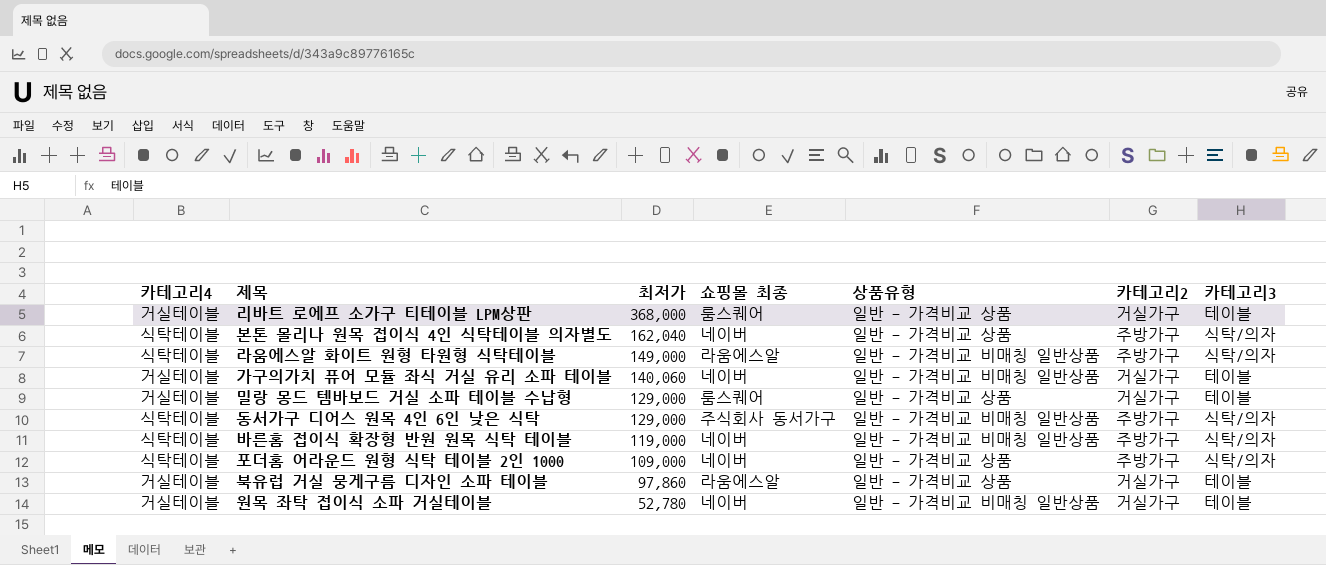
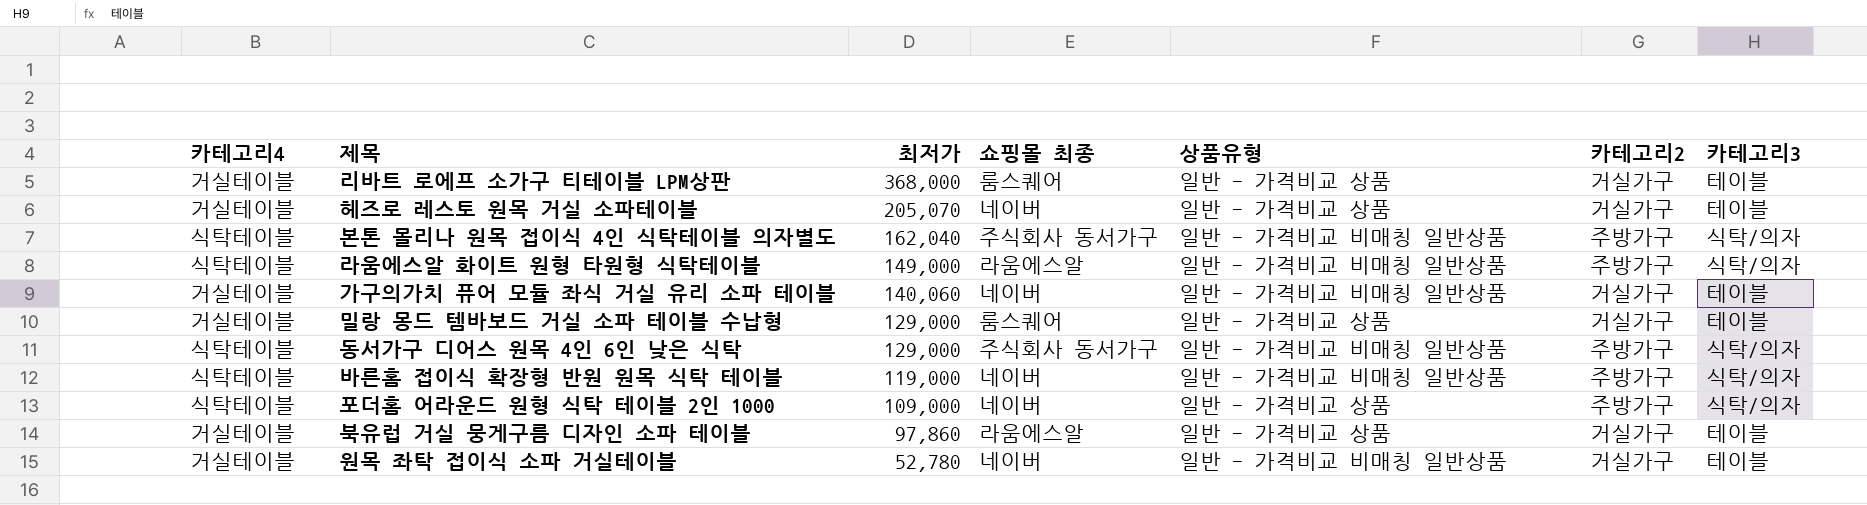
row 헤즈로 레스토 원목 거실 소파테이블: none -> 거실테이블 | 205,070 | 네이버 | 일반 - 가격비교 상품 | 거실가구 | 테이블
본톤 몰리나 원목 접이식 4인 식탁테이블 의자별도 | 쇼핑몰 최종: 네이버 -> 주식회사 동서가구
본톤 몰리나 원목 접이식 4인 식탁테이블 의자별도 | 상품유형: 일반 - 가격비교 상품 -> 일반 - 가격비교 비매칭 일반상품

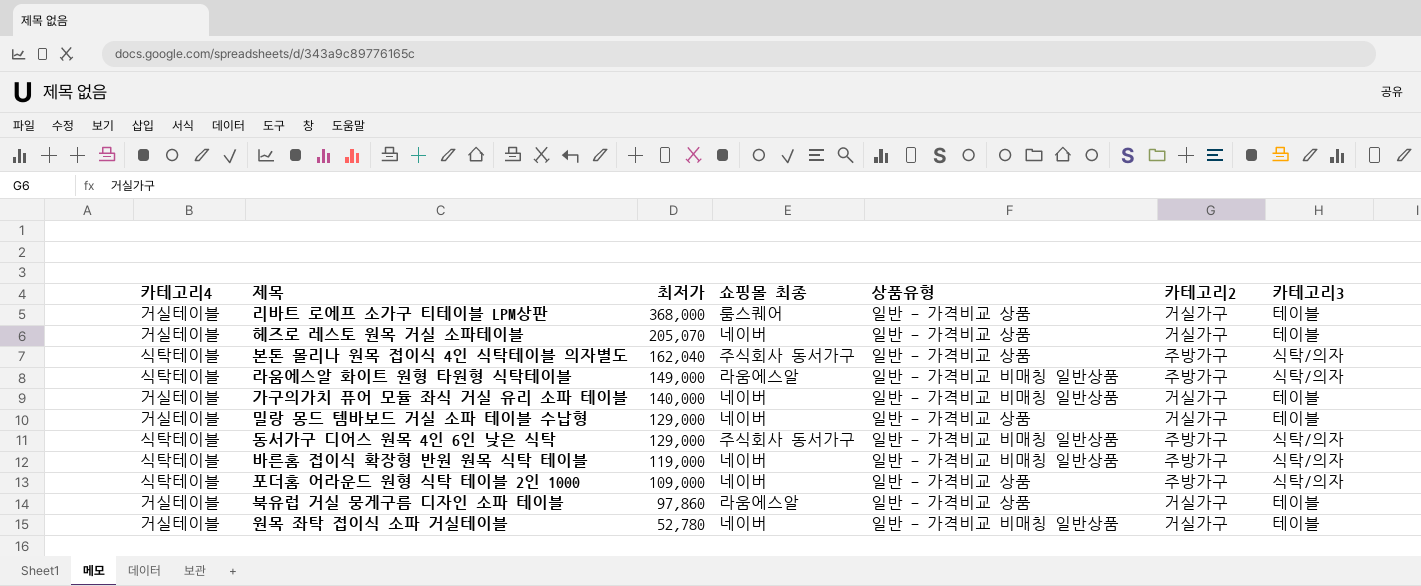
본톤 몰리나 원목 접이식 4인 식탁테이블 의자별도 | 상품유형: 일반 - 가격비교 비매칭 일반상품 -> 일반 - 가격비교 상품
가구의가치 퓨어 모듈 좌식 거실 유리 소파 테이블 | 최저가: 140,060 -> 140,000
밀랑 몽드 템바보드 거실 소파 테이블 수납형 | 쇼핑몰 최종: 룸스퀘어 -> 네이버

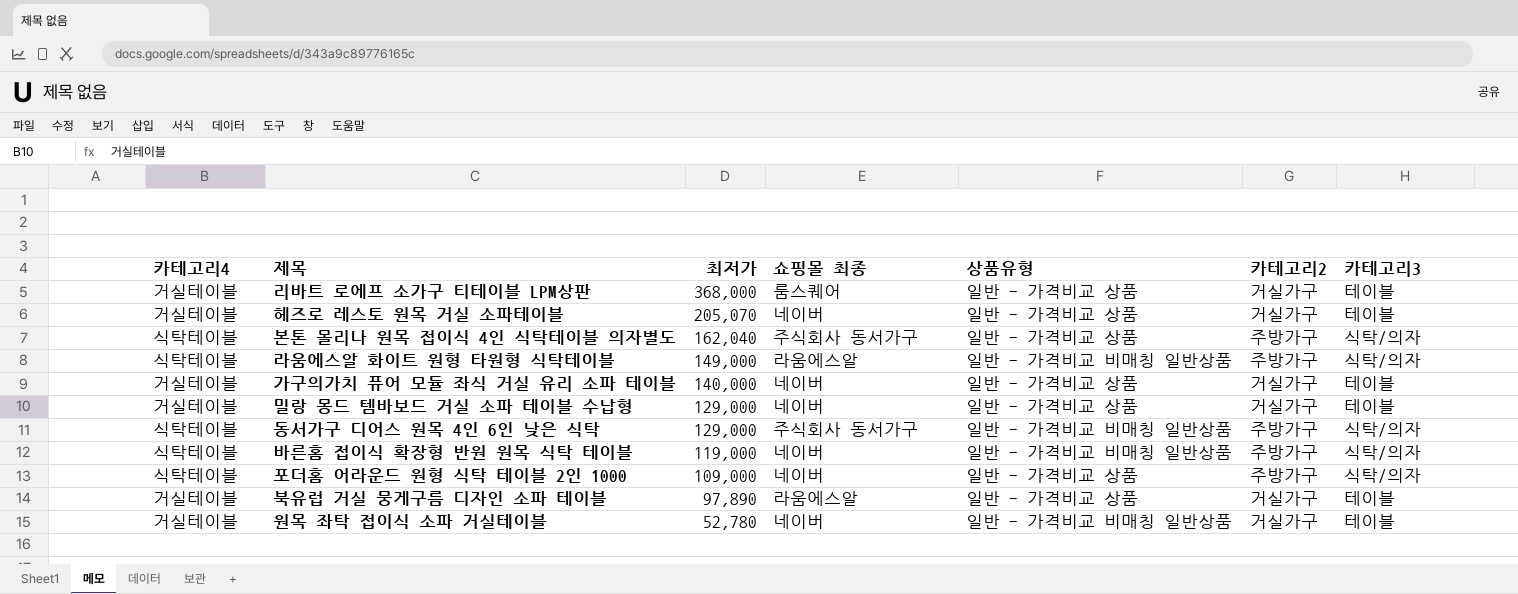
가구의가치 퓨어 모듈 좌식 거실 유리 소파 테이블 | 상품유형: 일반 - 가격비교 비매칭 일반상품 -> 일반 - 가격비교 상품
북유럽 거실 뭉게구름 디자인 소파 테이블 | 최저가: 97,860 -> 97,890

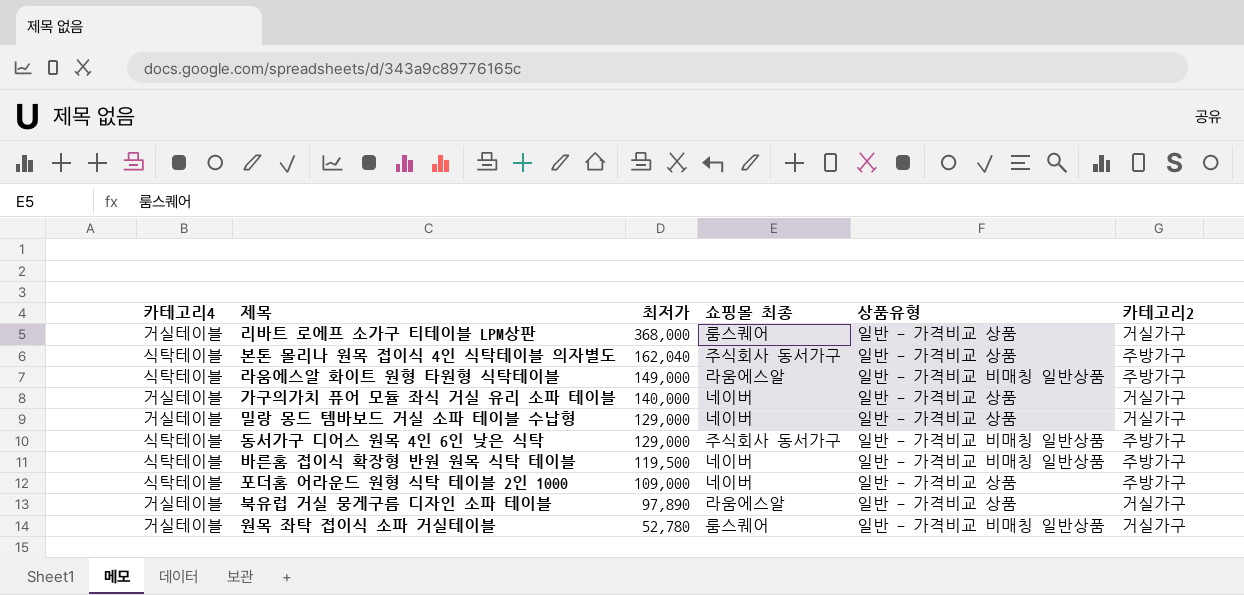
column 카테고리3 | position: 7 -> none
row 헤즈로 레스토 원목 거실 소파테이블: 거실테이블 | 205,070 | 네이버 | 일반 - 가격비교 상품 | 거실가구 | 테이블 -> none
바른홈 접이식 확장형 반원 원목 식탁 테이블 | 최저가: 119,000 -> 119,500
원목 좌탁 접이식 소파 거실테이블 | 쇼핑몰 최종: 네이버 -> 룸스퀘어

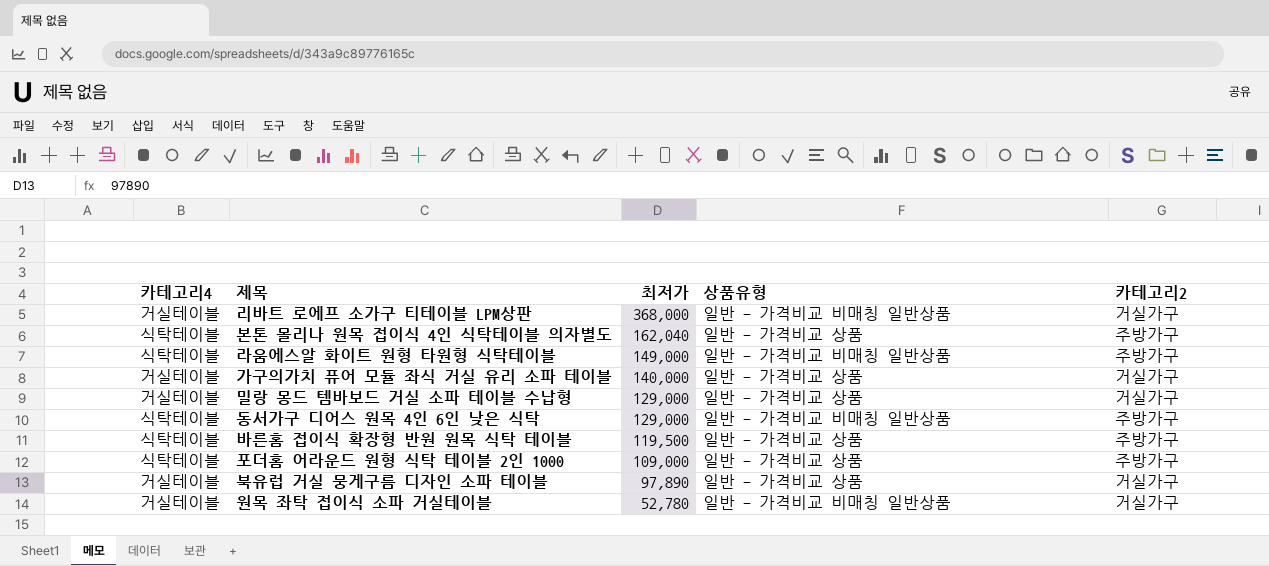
column 쇼핑몰 최종 | position: 4 -> none
리바트 로에프 소가구 티테이블 LPM상판 | 상품유형: 일반 - 가격비교 상품 -> 일반 - 가격비교 비매칭 일반상품
바른홈 접이식 확장형 반원 원목 식탁 테이블 | 상품유형: 일반 - 가격비교 비매칭 일반상품 -> 일반 - 가격비교 상품

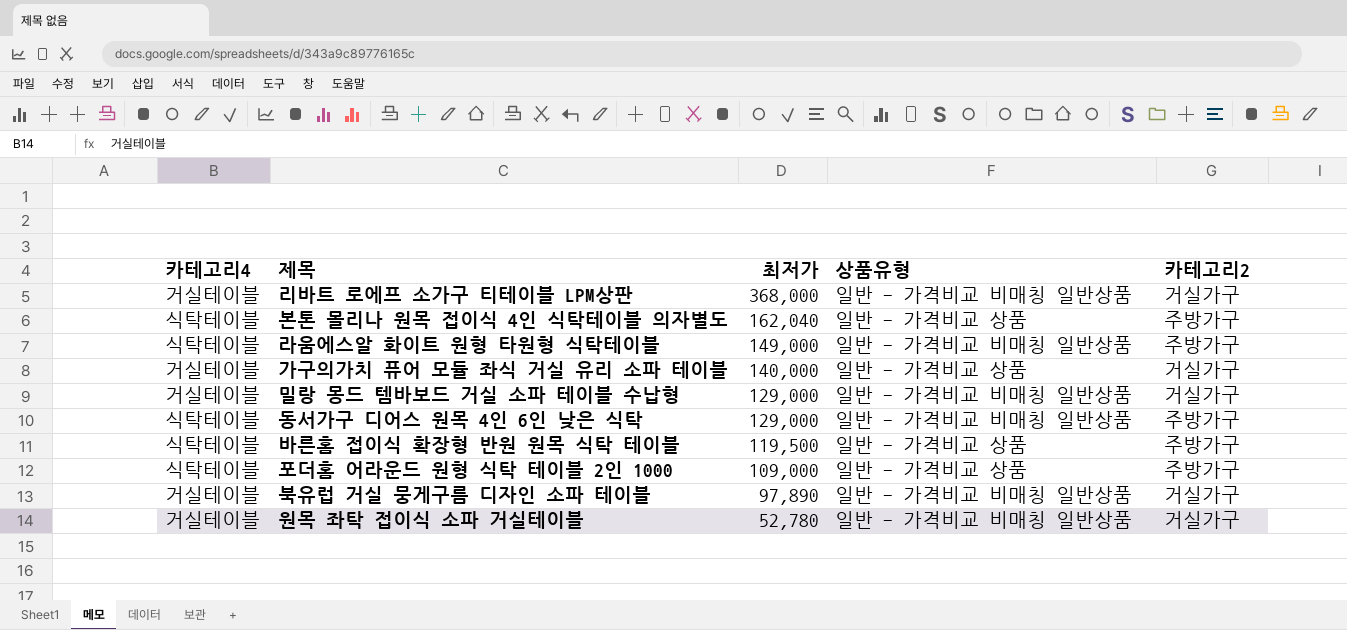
밀랑 몽드 템바보드 거실 소파 테이블 수납형 | 상품유형: 일반 - 가격비교 상품 -> 일반 - 가격비교 비매칭 일반상품
북유럽 거실 뭉게구름 디자인 소파 테이블 | 상품유형: 일반 - 가격비교 상품 -> 일반 - 가격비교 비매칭 일반상품

